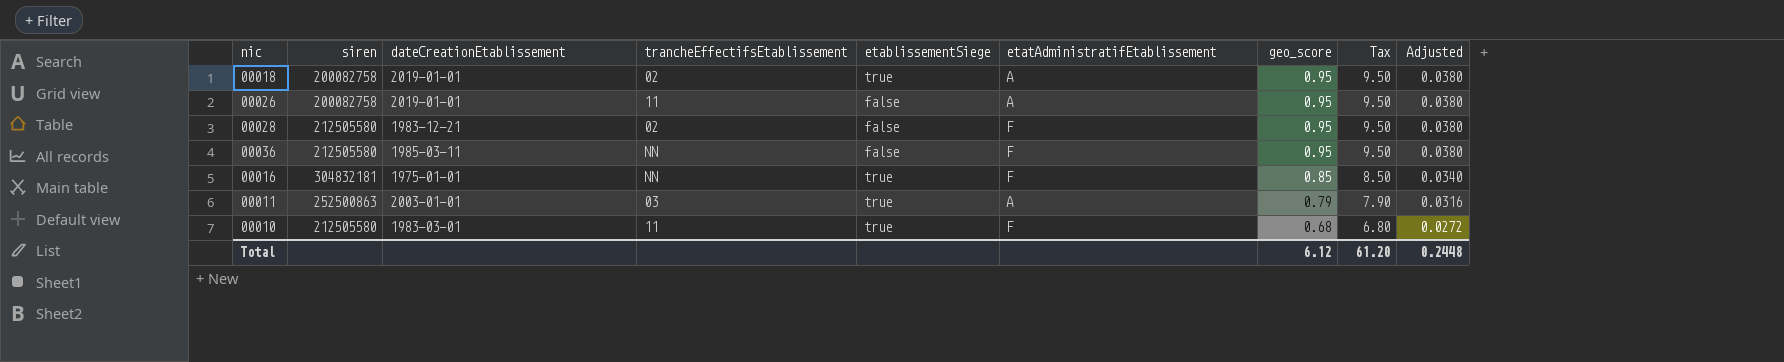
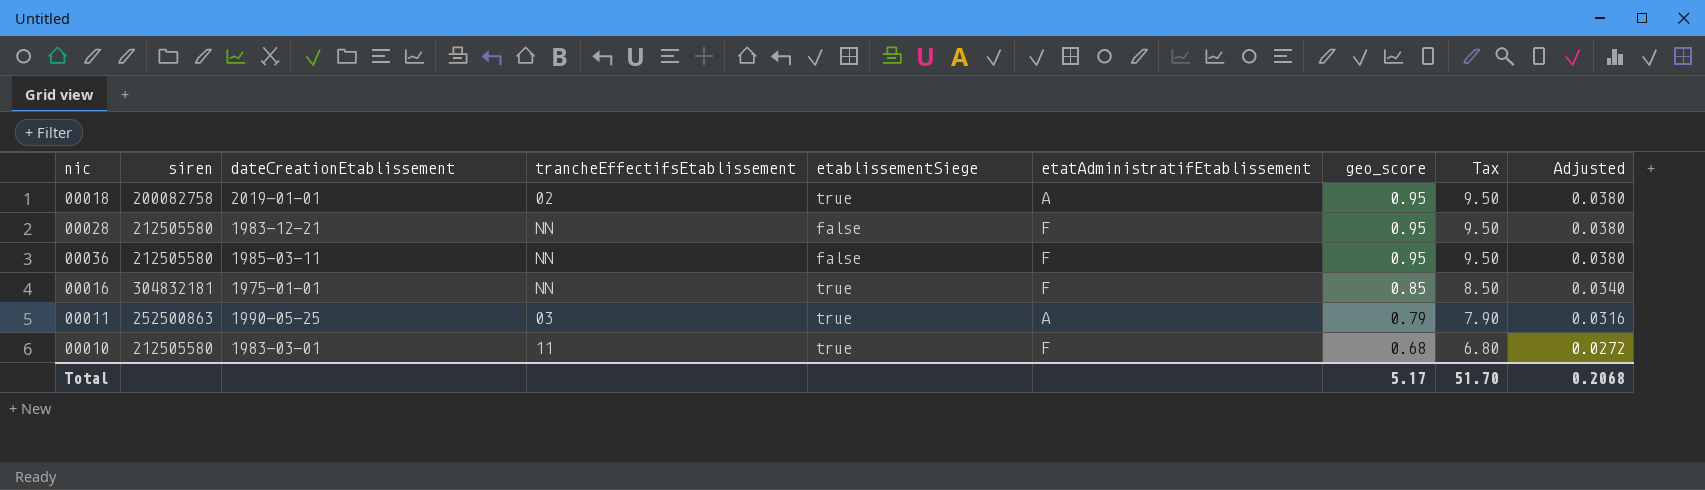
row 00026: 200082758 | 2019-01-01 | 11 | false | A | 0.95 | 9.50 | 0.0380 -> none
00028 | trancheEffectifsEtablissement: 02 -> NN
00011 | dateCreationEtablissement: 2003-01-01 -> 1990-05-25
Total | geo_score: 6.12 -> 5.17
Total | Tax: 61.20 -> 51.70
Total | Adjusted: 0.2448 -> 0.2068

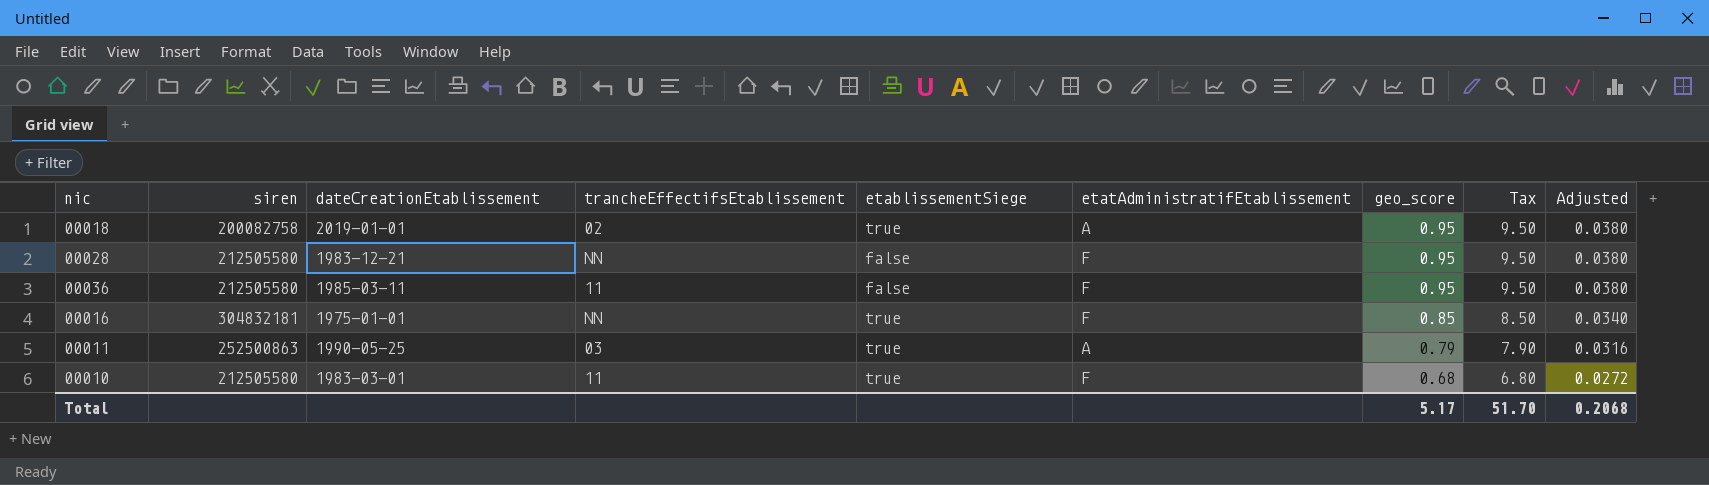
00036 | trancheEffectifsEtablissement: NN -> 11

